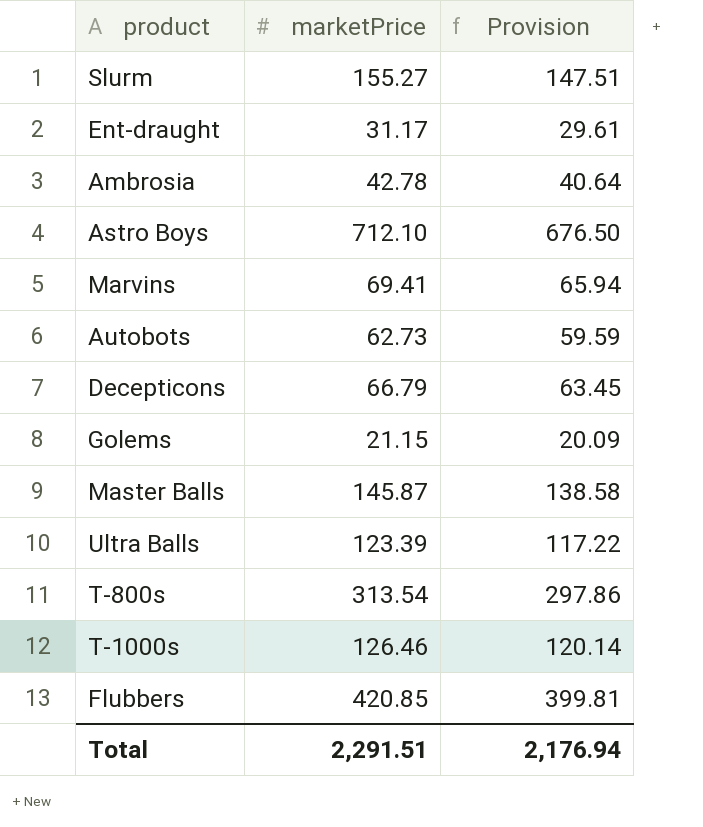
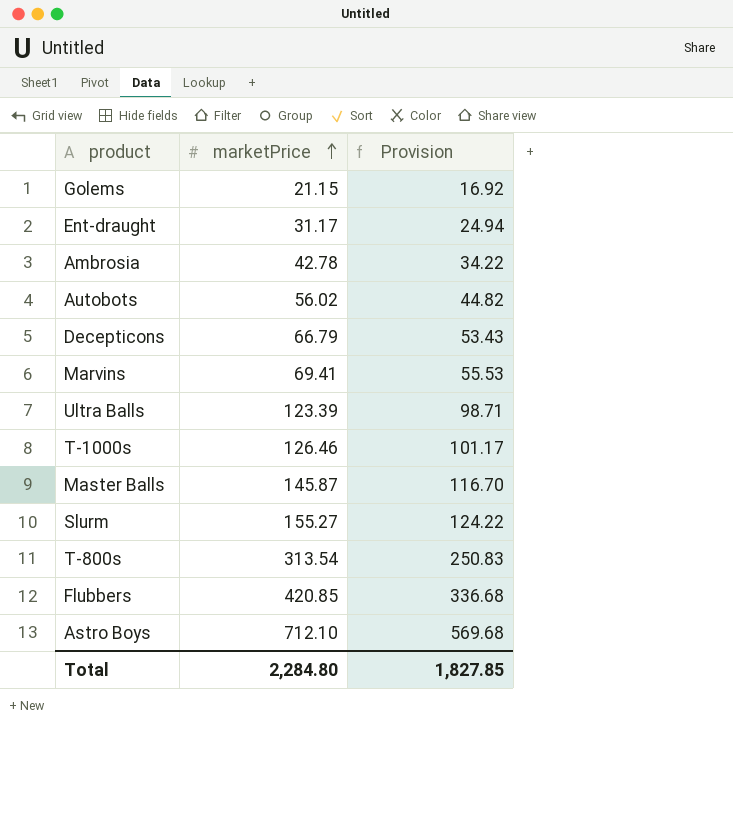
row order: none -> marketPrice ascending
column Provision | formula: [marketPrice] * 0.95 -> [marketPrice] * 0.8
Autobots | marketPrice: 62.73 -> 56.02
Total | marketPrice: 2,291.51 -> 2,284.80
Total | Provision: 2,176.94 -> 1,827.85

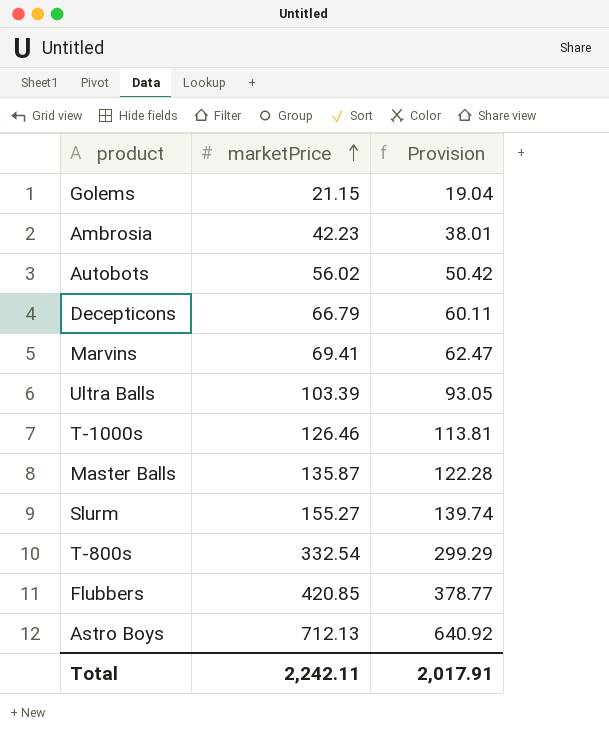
column Provision | formula: [marketPrice] * 0.8 -> [marketPrice] * 0.9
row Ent-draught: 31.17 | 24.94 -> none
Ambrosia | marketPrice: 42.78 -> 42.23
Ultra Balls | marketPrice: 123.39 -> 103.39
Master Balls | marketPrice: 145.87 -> 135.87
T-800s | marketPrice: 313.54 -> 332.54
Astro Boys | marketPrice: 712.10 -> 712.13
Total | marketPrice: 2,284.80 -> 2,242.11
Total | Provision: 1,827.85 -> 2,017.91

